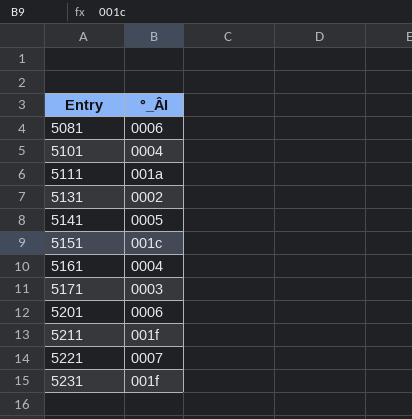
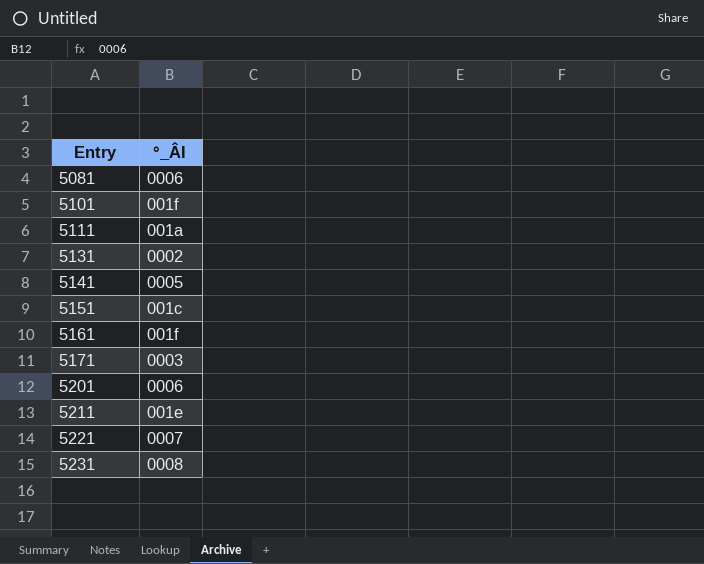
5101 | °_ÂI: 0004 -> 001f
5161 | °_ÂI: 0004 -> 001f
5211 | °_ÂI: 001f -> 001e
5231 | °_ÂI: 001f -> 0008

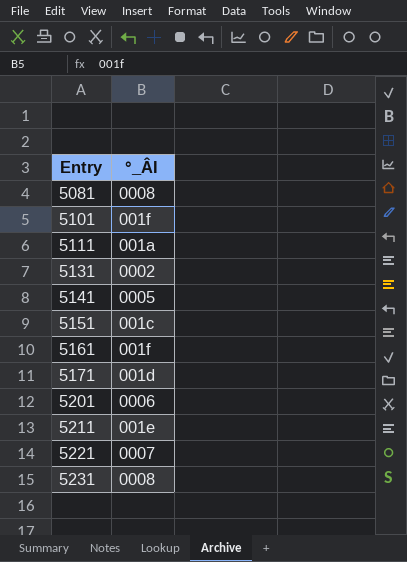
5081 | °_ÂI: 0006 -> 0008
5171 | °_ÂI: 0003 -> 001d

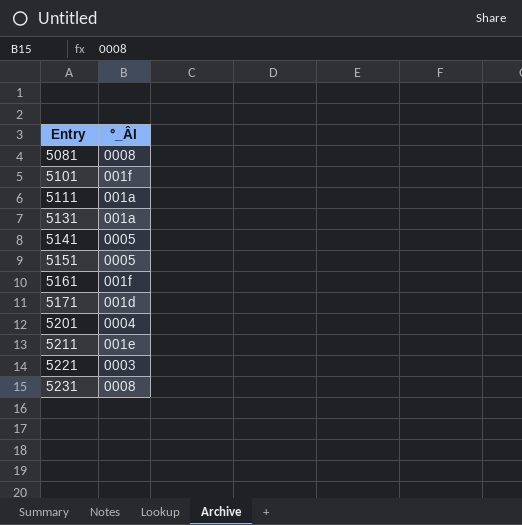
5131 | °_ÂI: 0002 -> 001a
5151 | °_ÂI: 001c -> 0005
5201 | °_ÂI: 0006 -> 0004
5221 | °_ÂI: 0007 -> 0003

